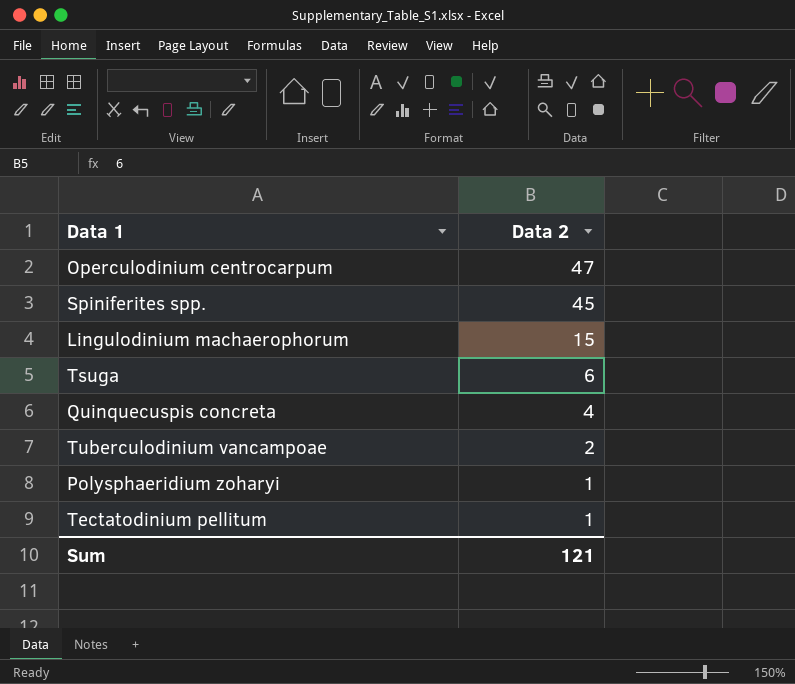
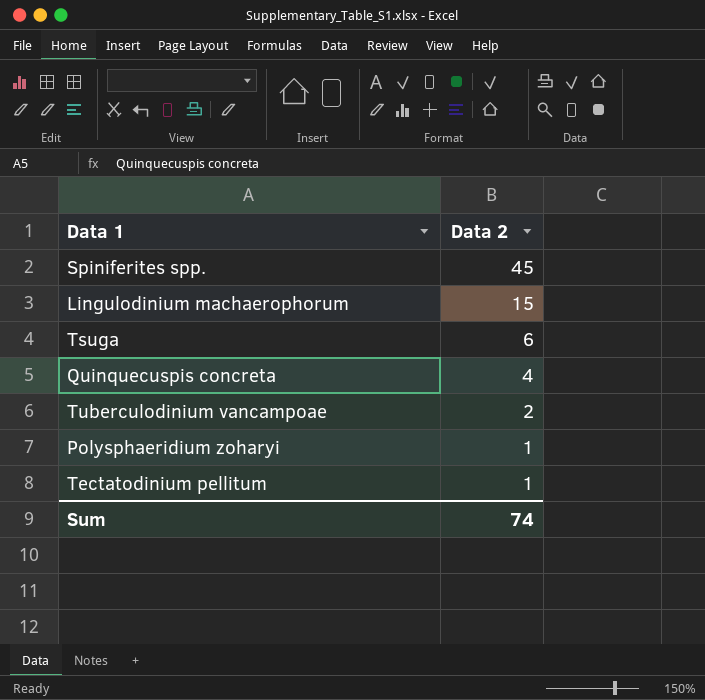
row Operculodinium centrocarpum: 47 -> none
Sum | Data 2: 121 -> 74

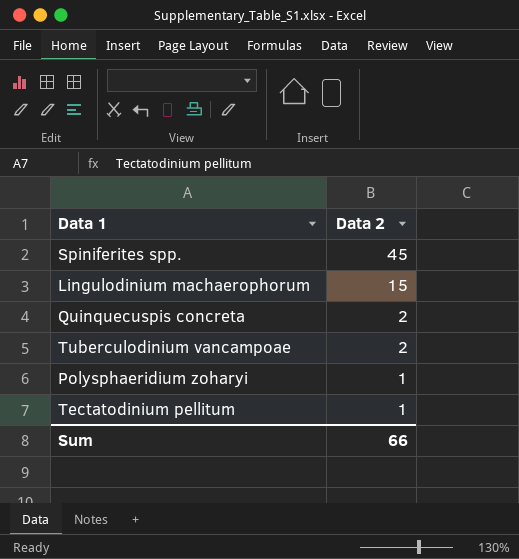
row Tsuga: 6 -> none
Quinquecuspis concreta | Data 2: 4 -> 2
Sum | Data 2: 74 -> 66

